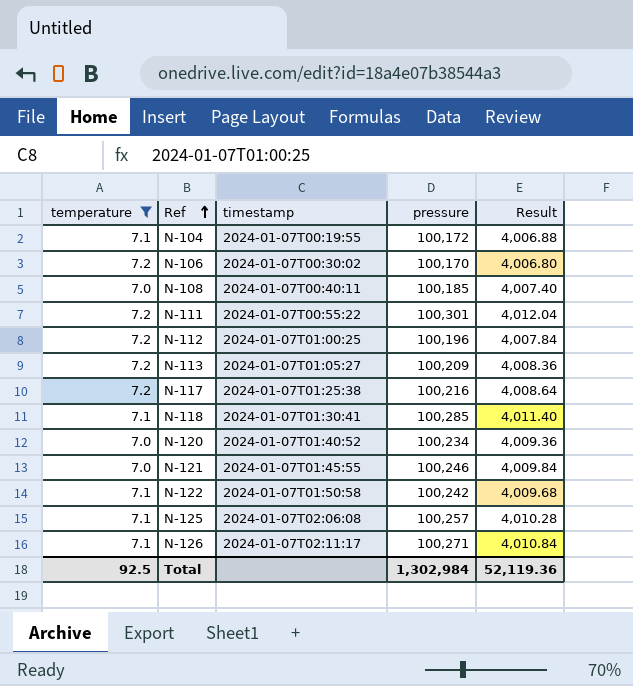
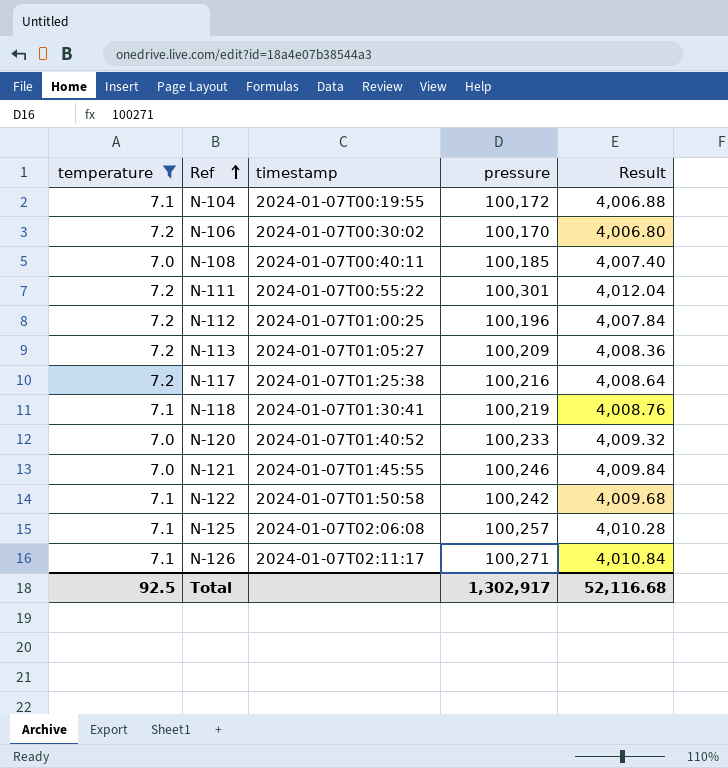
N-118 | pressure: 100,285 -> 100,219
N-118 | Result: 4,011.40 -> 4,008.76
N-120 | pressure: 100,234 -> 100,233
N-120 | Result: 4,009.36 -> 4,009.32
Total | pressure: 1,302,984 -> 1,302,917
Total | Result: 52,119.36 -> 52,116.68

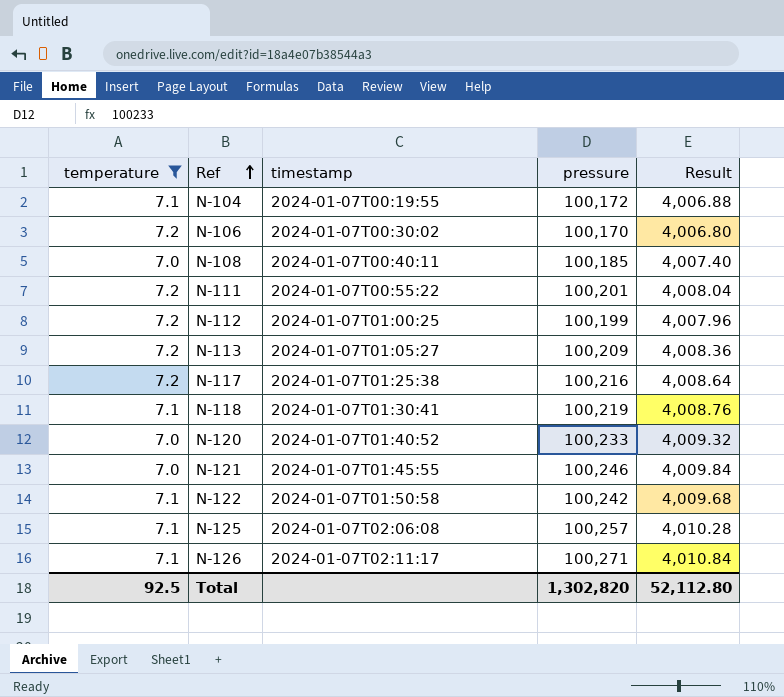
N-111 | pressure: 100,301 -> 100,201
N-111 | Result: 4,012.04 -> 4,008.04
N-112 | pressure: 100,196 -> 100,199
N-112 | Result: 4,007.84 -> 4,007.96
Total | pressure: 1,302,917 -> 1,302,820
Total | Result: 52,116.68 -> 52,112.80

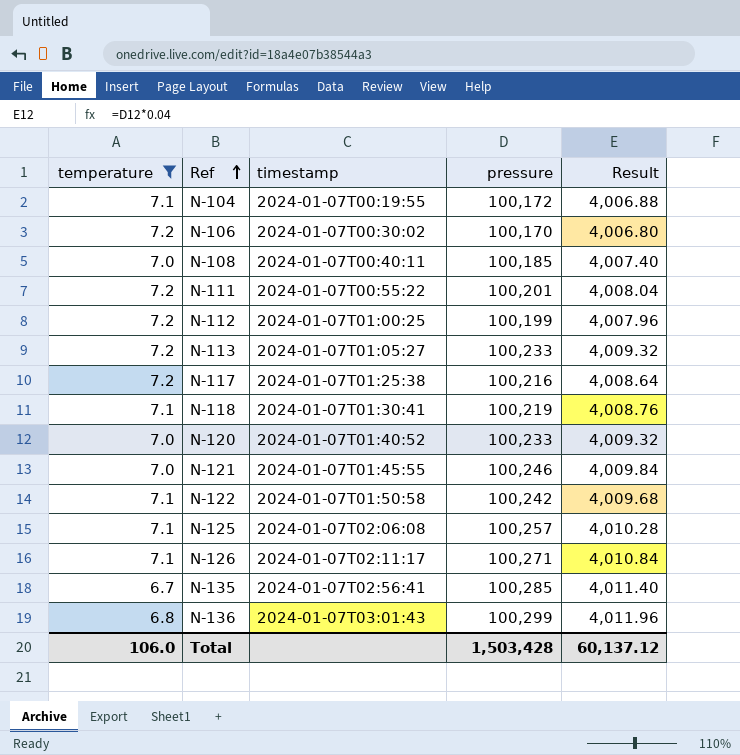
N-113 | pressure: 100,209 -> 100,233
N-113 | Result: 4,008.36 -> 4,009.32
row N-135: none -> 6.7 | 2024-01-07T02:56:41 | 100,285 | 4,011.40
row N-136: none -> 6.8 | 2024-01-07T03:01:43 | 100,299 | 4,011.96
Total | temperature: 92.5 -> 106.0
Total | pressure: 1,302,820 -> 1,503,428
Total | Result: 52,112.80 -> 60,137.12

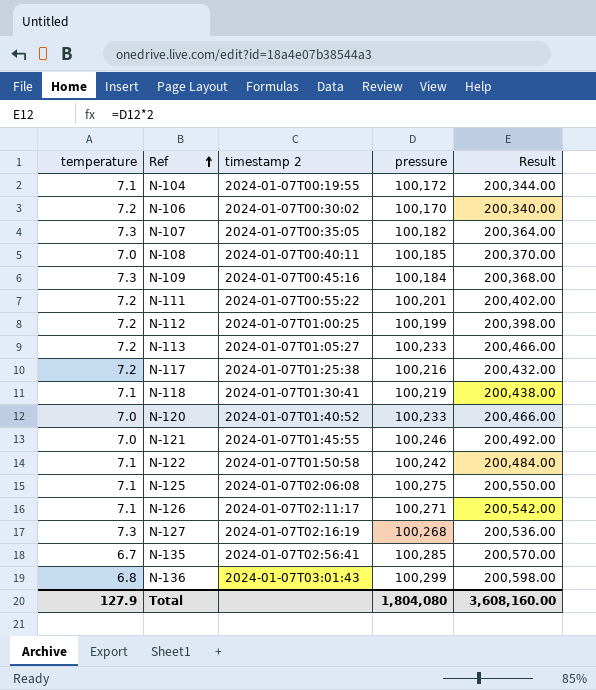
filter: temperature != 7.3 -> none
column name: timestamp -> timestamp 2
column Result | formula: [pressure] * 0.04 -> [pressure] * 2
N-125 | pressure: 100,257 -> 100,275
Total | temperature: 106.0 -> 127.9
Total | pressure: 1,503,428 -> 1,804,080
Total | Result: 60,137.12 -> 3,608,160.00

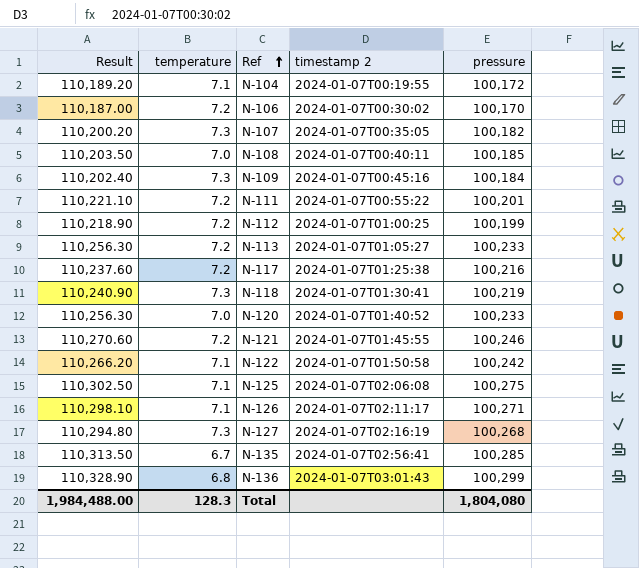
column Result | formula: [pressure] * 2 -> [pressure] * 1.1
column Result | position: 5 -> 1
N-118 | temperature: 7.1 -> 7.3
N-121 | temperature: 7.0 -> 7.2
Total | Result: 3,608,160.00 -> 1,984,488.00
Total | temperature: 127.9 -> 128.3

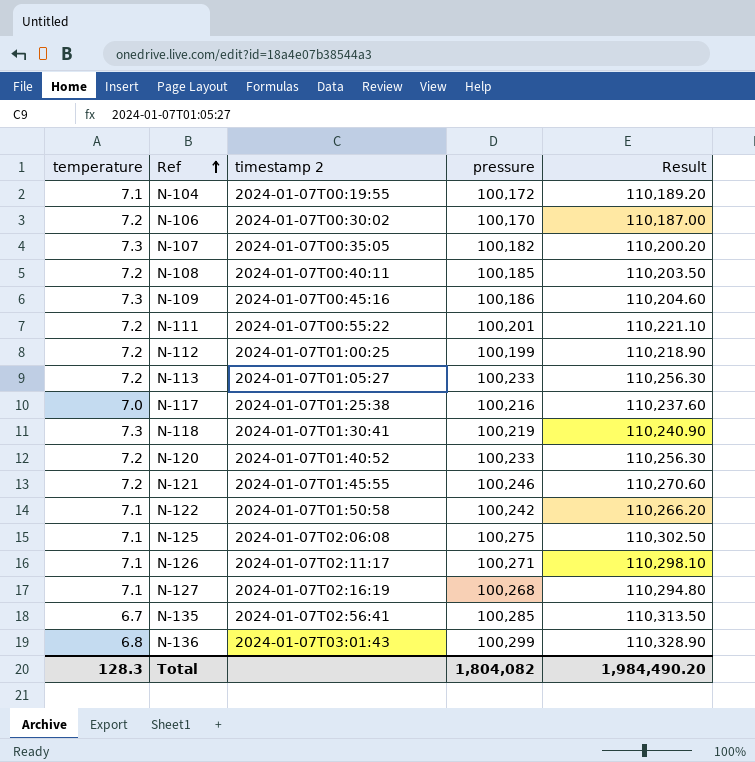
column Result | position: 1 -> 5
N-108 | temperature: 7.0 -> 7.2
N-109 | pressure: 100,184 -> 100,186
N-109 | Result: 110,202.40 -> 110,204.60
N-117 | temperature: 7.2 -> 7.0
N-120 | temperature: 7.0 -> 7.2
N-127 | temperature: 7.3 -> 7.1
Total | pressure: 1,804,080 -> 1,804,082
Total | Result: 1,984,488.00 -> 1,984,490.20

